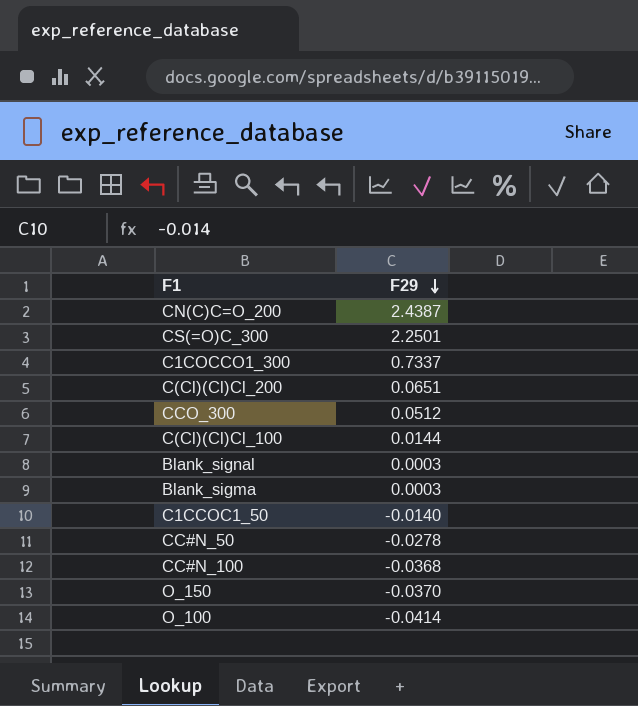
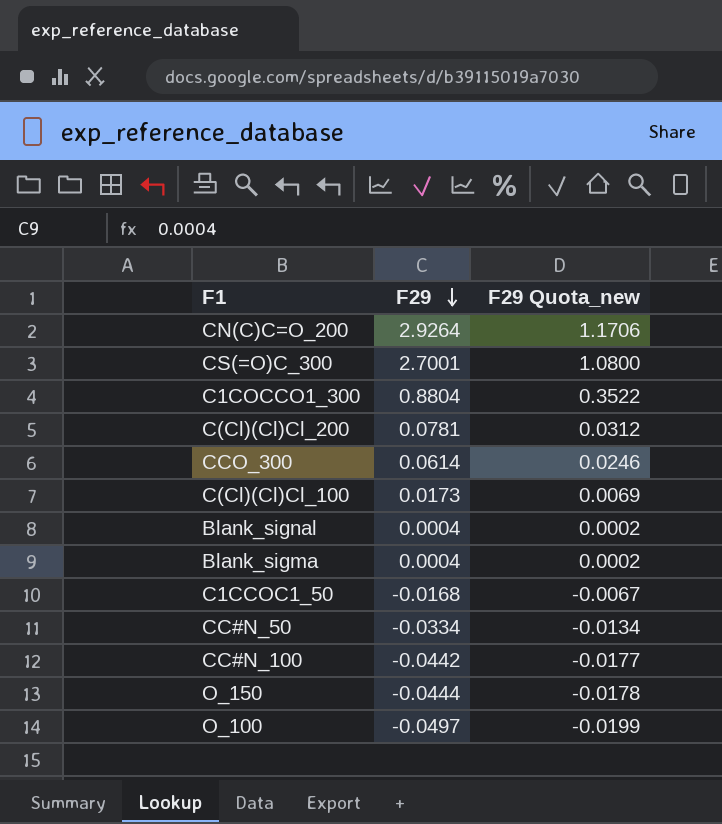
column F29 Quota_new | formula: none -> [F29] * 0.4
CN(C)C=O_200 | F29: 2.4387 -> 2.9264
CS(=O)C_300 | F29: 2.2501 -> 2.7001
C1COCCO1_300 | F29: 0.7337 -> 0.8804
C(Cl)(Cl)Cl_200 | F29: 0.0651 -> 0.0781
CCO_300 | F29: 0.0512 -> 0.0614
C(Cl)(Cl)Cl_100 | F29: 0.0144 -> 0.0173
Blank_signal | F29: 0.0003 -> 0.0004
Blank_sigma | F29: 0.0003 -> 0.0004
C1CCOC1_50 | F29: -0.0140 -> -0.0168
CC#N_50 | F29: -0.0278 -> -0.0334
CC#N_100 | F29: -0.0368 -> -0.0442
O_150 | F29: -0.0370 -> -0.0444
O_100 | F29: -0.0414 -> -0.0497

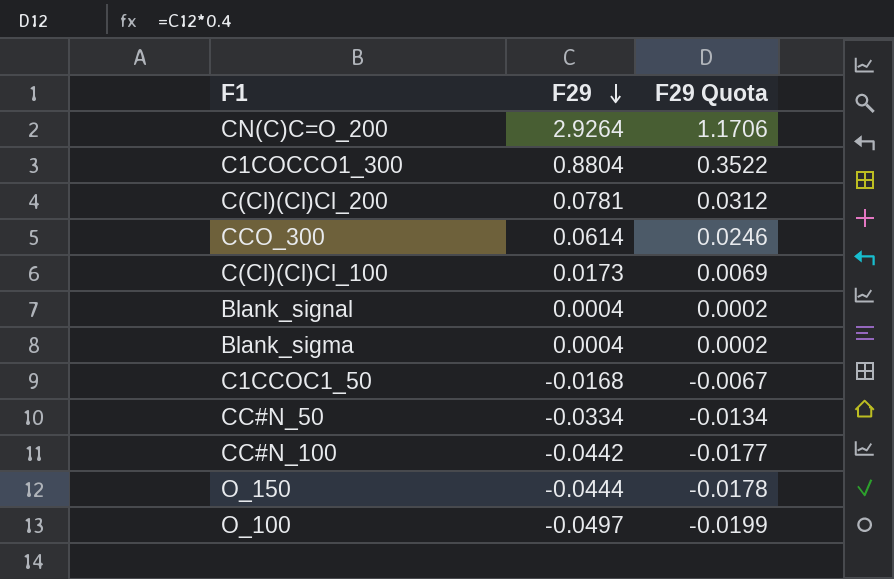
column name: F29 Quota_new -> F29 Quota
row CS(=O)C_300: 2.7001 | 1.0800 -> none

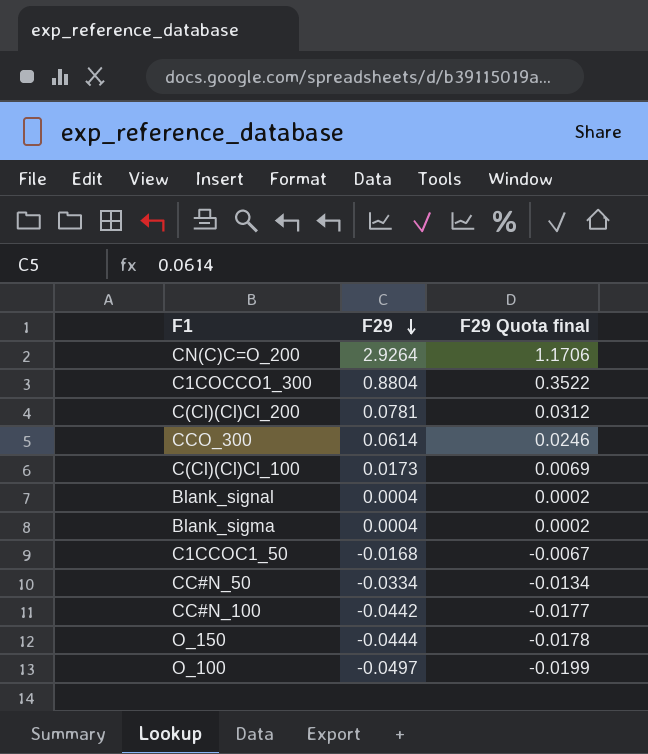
column name: F29 Quota -> F29 Quota final

